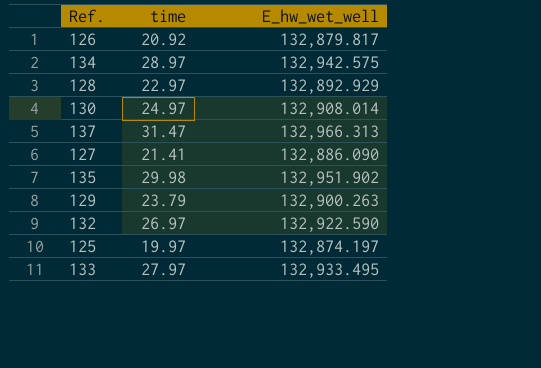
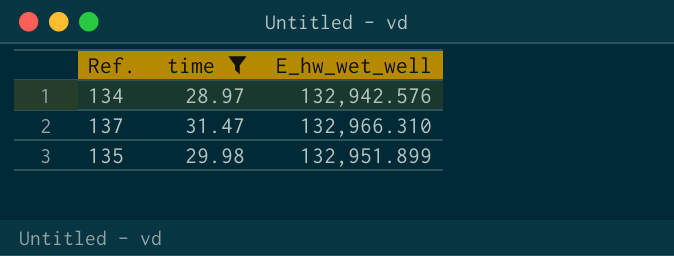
filter: none -> time >= 28.97
134 | E_hw_wet_well: 132,942.575 -> 132,942.576
137 | E_hw_wet_well: 132,966.313 -> 132,966.310
135 | E_hw_wet_well: 132,951.902 -> 132,951.899

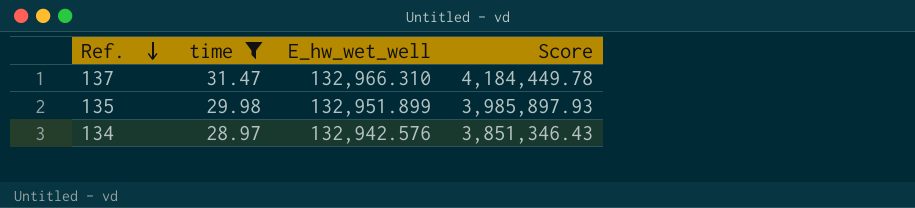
row order: none -> Ref. descending
column Score | formula: none -> [time] * [E_hw_wet_well]

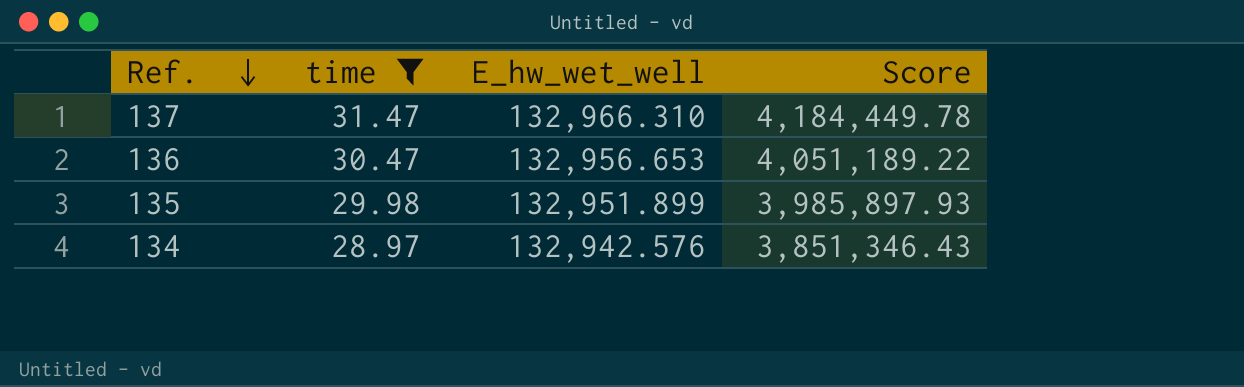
row 136: none -> 30.47 | 132,956.653 | 4,051,189.22

